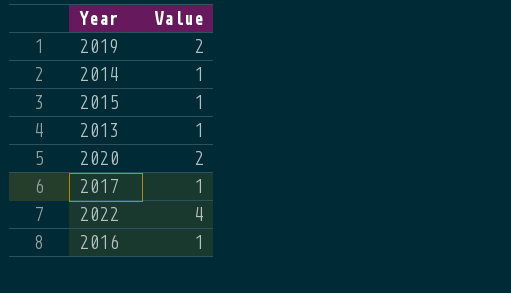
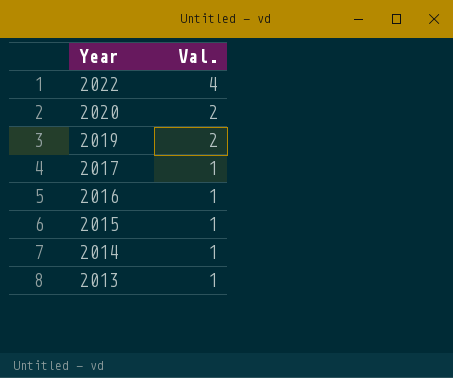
row order: none -> Year descending
column name: Value -> Val.

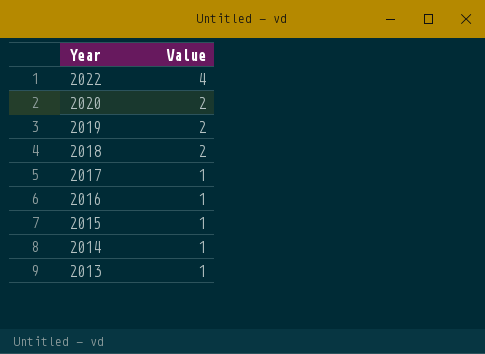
column name: Val. -> Value
row 2018: none -> 2

